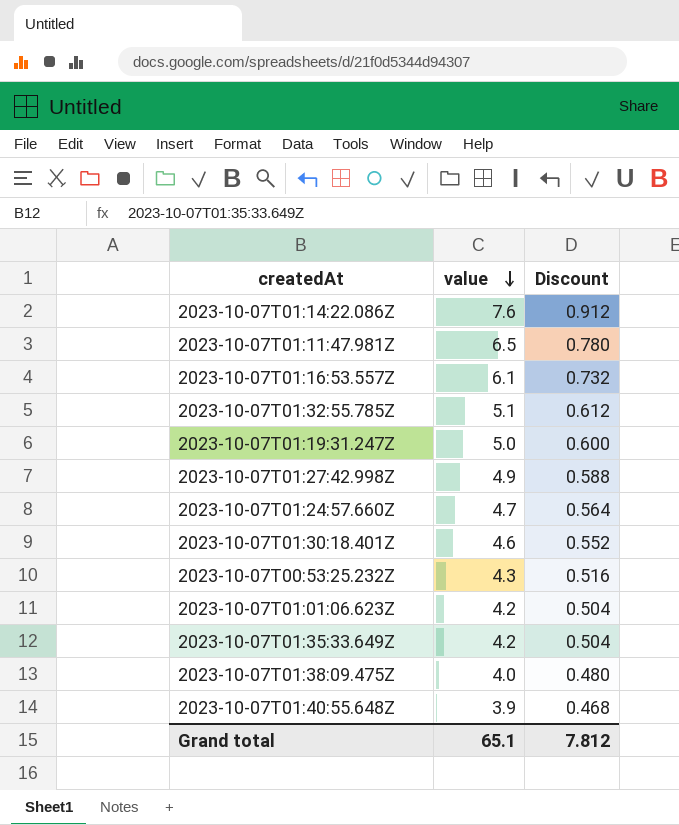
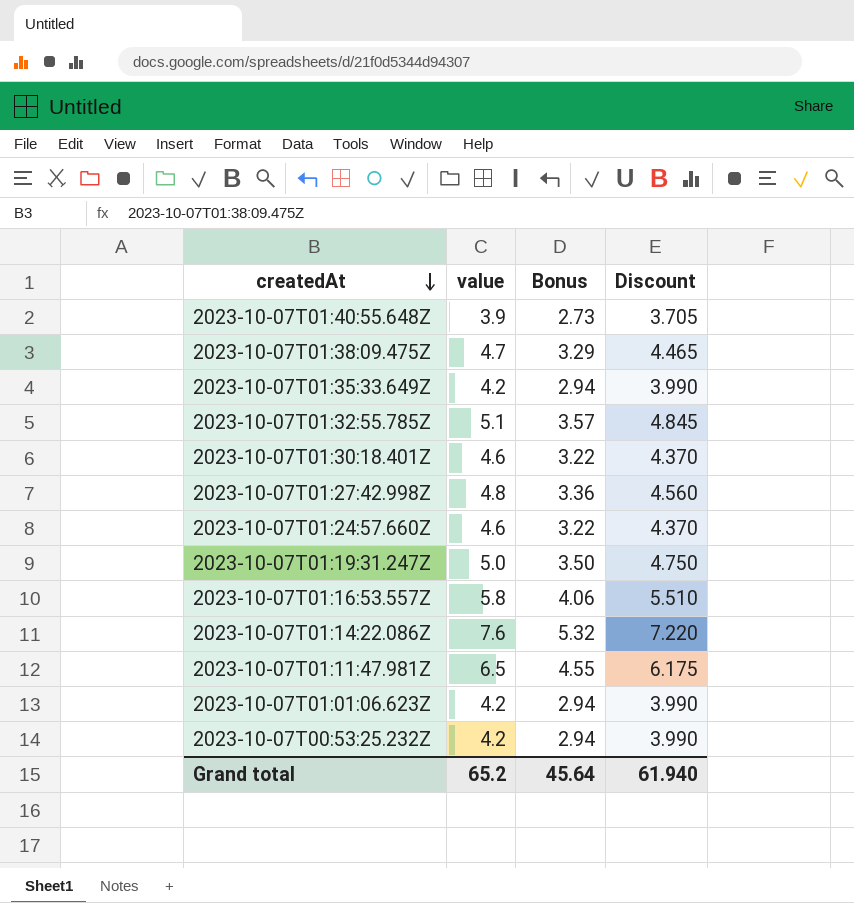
row order: value descending -> createdAt descending
column Bonus | formula: none -> [value] * 0.7
column Discount | formula: [value] * 0.12 -> [value] * 0.95
2023-10-07T01:38:09.475Z | value: 4.0 -> 4.7
2023-10-07T01:27:42.998Z | value: 4.9 -> 4.8
2023-10-07T01:24:57.660Z | value: 4.7 -> 4.6
2023-10-07T01:16:53.557Z | value: 6.1 -> 5.8
2023-10-07T00:53:25.232Z | value: 4.3 -> 4.2
Grand total | value: 65.1 -> 65.2
Grand total | Discount: 7.812 -> 61.940

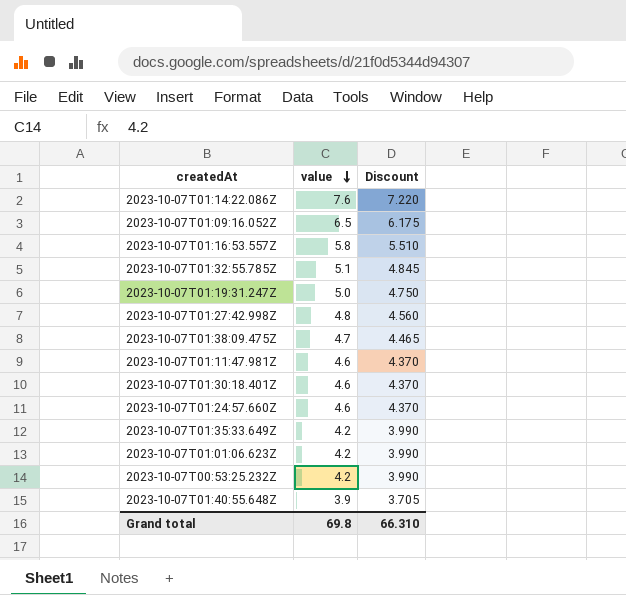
row order: createdAt descending -> value descending
column Bonus | formula: [value] * 0.7 -> none
row 2023-10-07T01:09:16.052Z: none -> 6.5 | 6.175
2023-10-07T01:11:47.981Z | value: 6.5 -> 4.6
2023-10-07T01:11:47.981Z | Discount: 6.175 -> 4.370
Grand total | value: 65.2 -> 69.8
Grand total | Discount: 61.940 -> 66.310

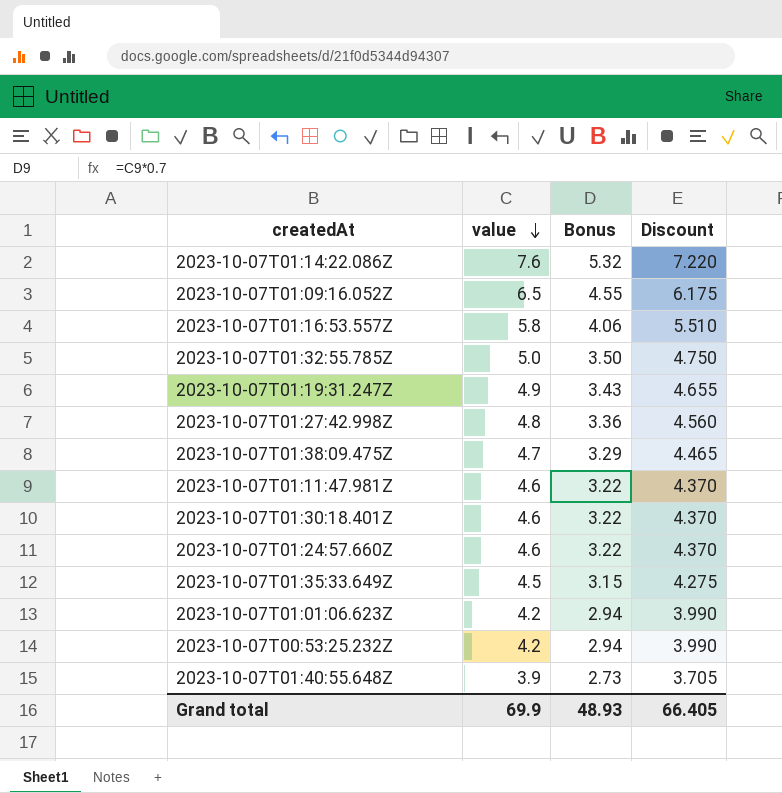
column Bonus | formula: none -> [value] * 0.7
2023-10-07T01:32:55.785Z | value: 5.1 -> 5.0
2023-10-07T01:32:55.785Z | Discount: 4.845 -> 4.750
2023-10-07T01:19:31.247Z | value: 5.0 -> 4.9
2023-10-07T01:19:31.247Z | Discount: 4.750 -> 4.655
2023-10-07T01:35:33.649Z | value: 4.2 -> 4.5
2023-10-07T01:35:33.649Z | Discount: 3.990 -> 4.275
Grand total | value: 69.8 -> 69.9
Grand total | Discount: 66.310 -> 66.405

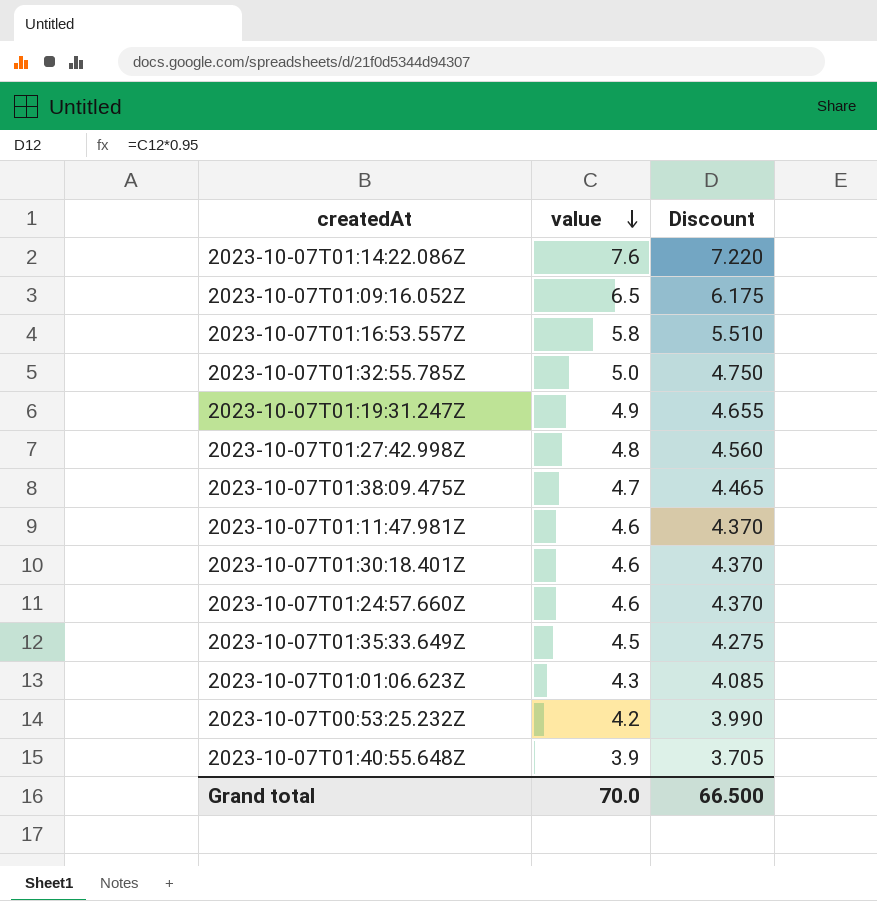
column Bonus | formula: [value] * 0.7 -> none
2023-10-07T01:01:06.623Z | value: 4.2 -> 4.3
2023-10-07T01:01:06.623Z | Discount: 3.990 -> 4.085
Grand total | value: 69.9 -> 70.0
Grand total | Discount: 66.405 -> 66.500

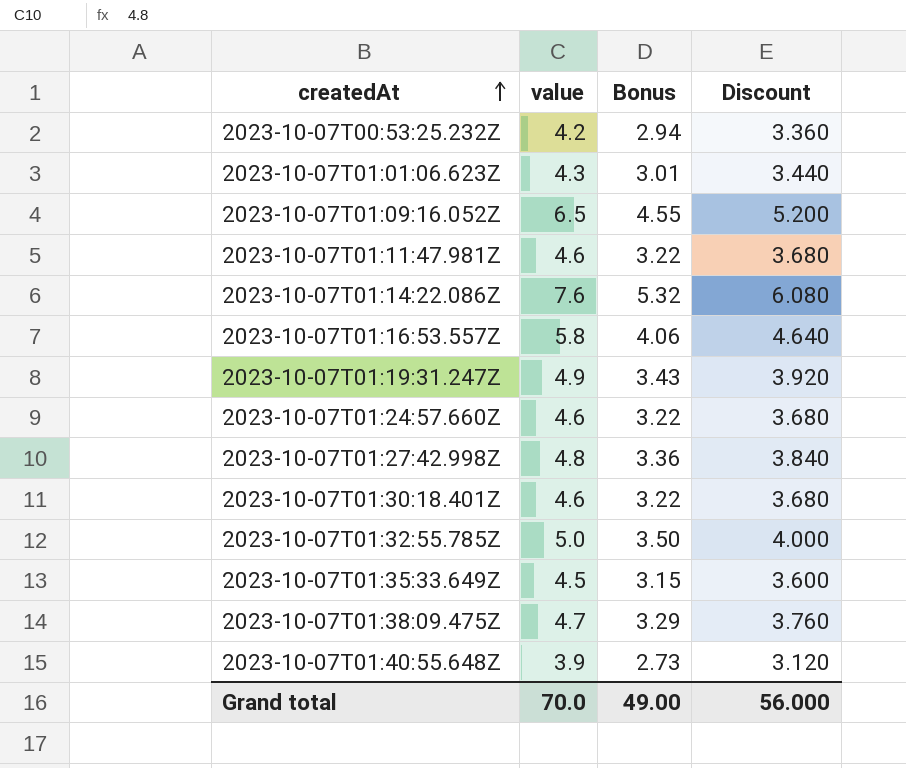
row order: value descending -> createdAt ascending
column Bonus | formula: none -> [value] * 0.7
column Discount | formula: [value] * 0.95 -> [value] * 0.8
Grand total | Discount: 66.500 -> 56.000

